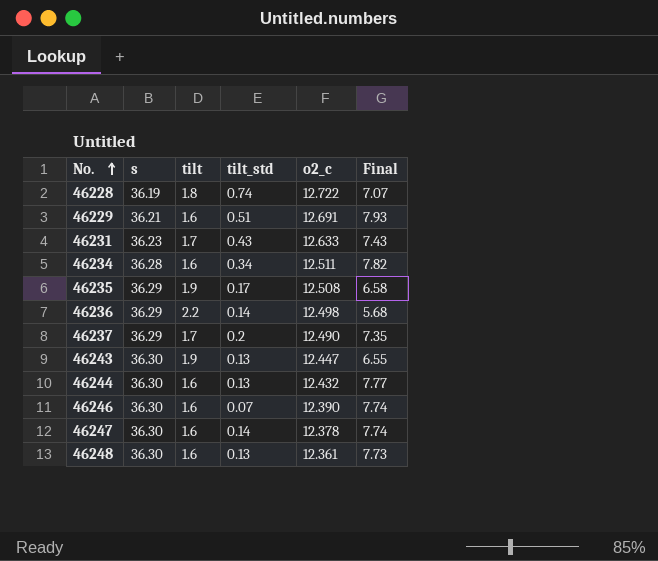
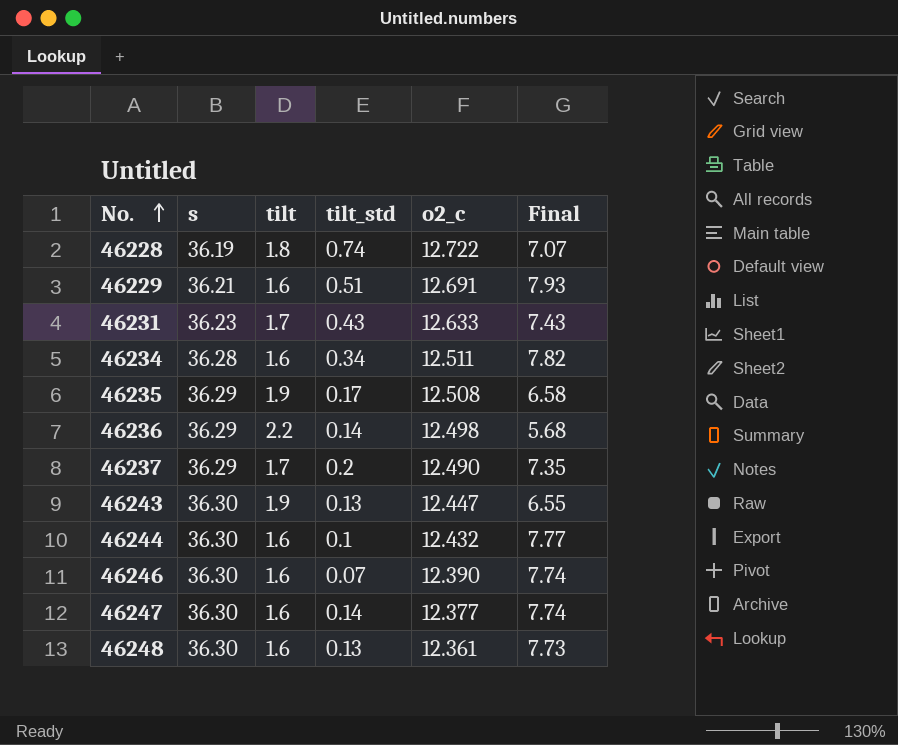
46244 | tilt_std: 0.13 -> 0.1
46247 | o2_c: 12.378 -> 12.377

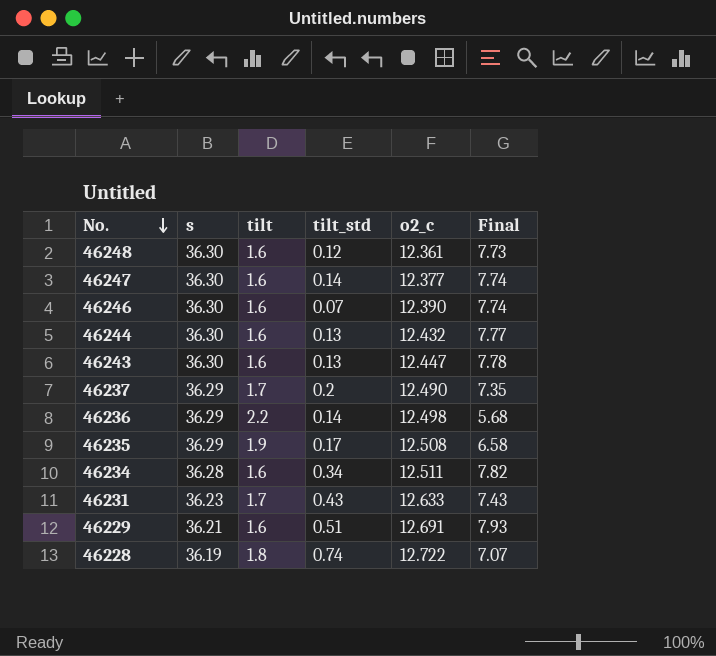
row order: No. ascending -> No. descending
46248 | tilt_std: 0.13 -> 0.12
46244 | tilt_std: 0.1 -> 0.13
46243 | tilt: 1.9 -> 1.6
46243 | Final: 6.55 -> 7.78

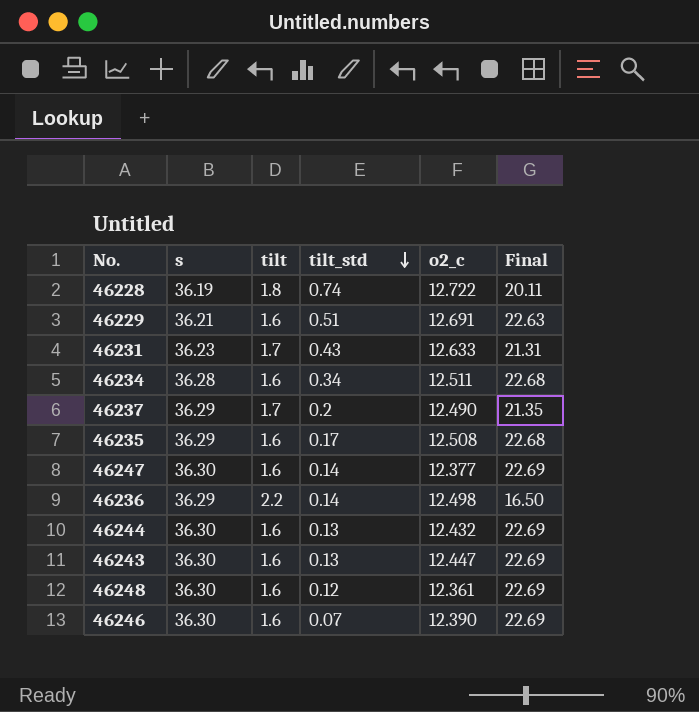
row order: No. descending -> tilt_std descending
column Final | formula: [o2_c] / [tilt] -> [s] / [tilt]
46235 | tilt: 1.9 -> 1.6

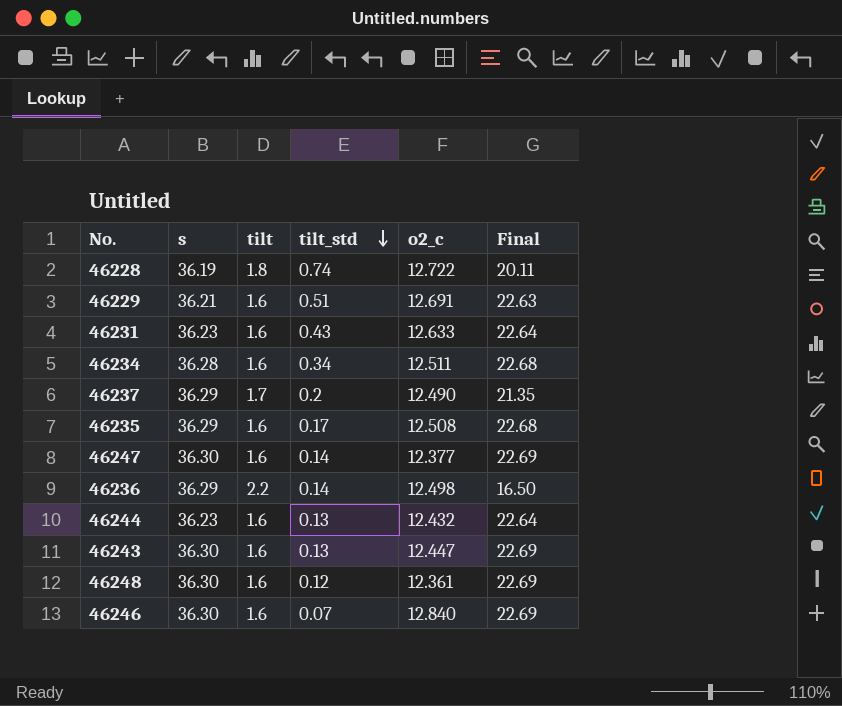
46231 | tilt: 1.7 -> 1.6
46231 | Final: 21.31 -> 22.64
46244 | s: 36.30 -> 36.23
46244 | Final: 22.69 -> 22.64
46246 | o2_c: 12.390 -> 12.840

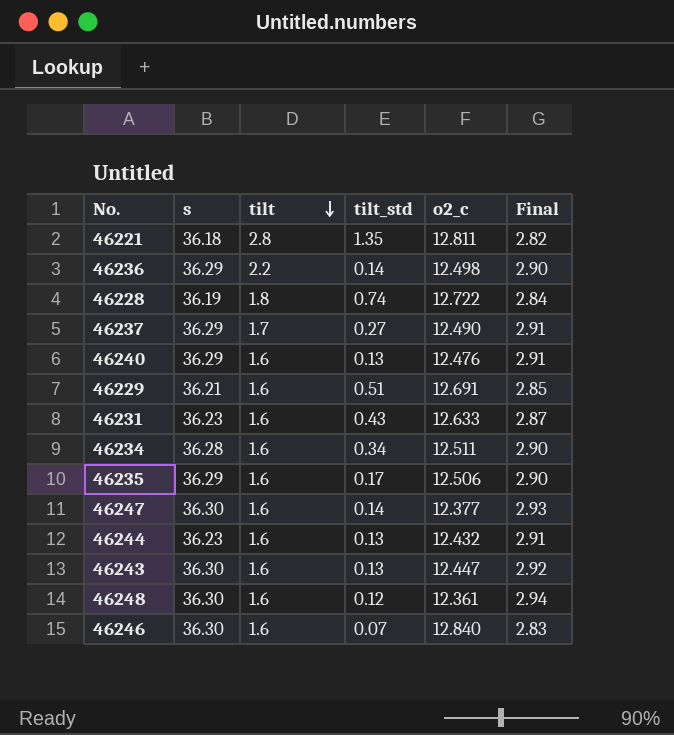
row order: tilt_std descending -> tilt descending
column Final | formula: [s] / [tilt] -> [s] / [o2_c]
row 46221: none -> 36.18 | 2.8 | 1.35 | 12.811 | 2.82
46237 | tilt_std: 0.2 -> 0.27
row 46240: none -> 36.29 | 1.6 | 0.13 | 12.476 | 2.91
46235 | o2_c: 12.508 -> 12.506

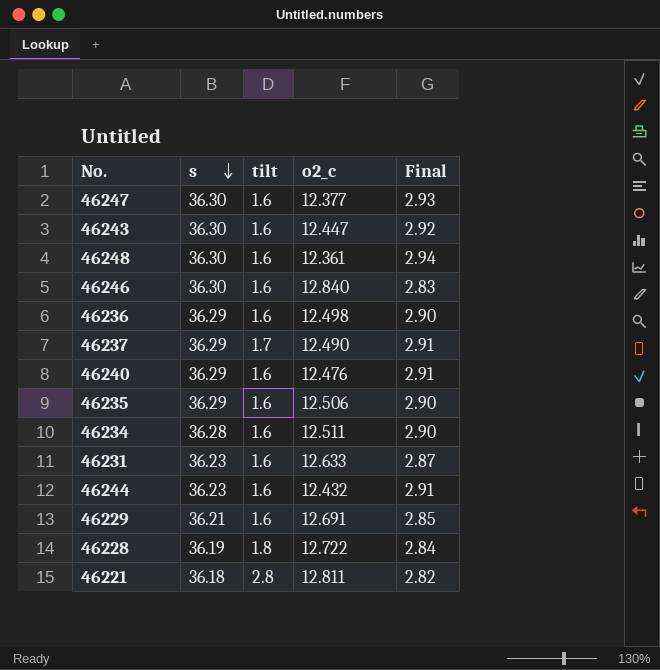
row order: tilt descending -> s descending
column tilt_std | position: 4 -> none
46236 | tilt: 2.2 -> 1.6

